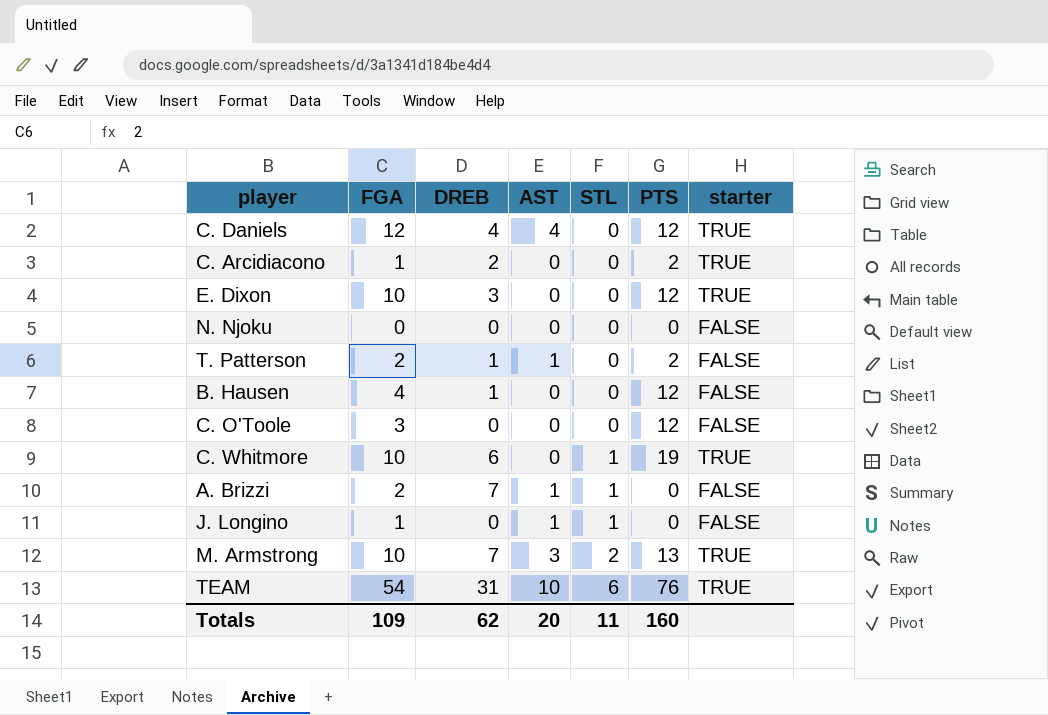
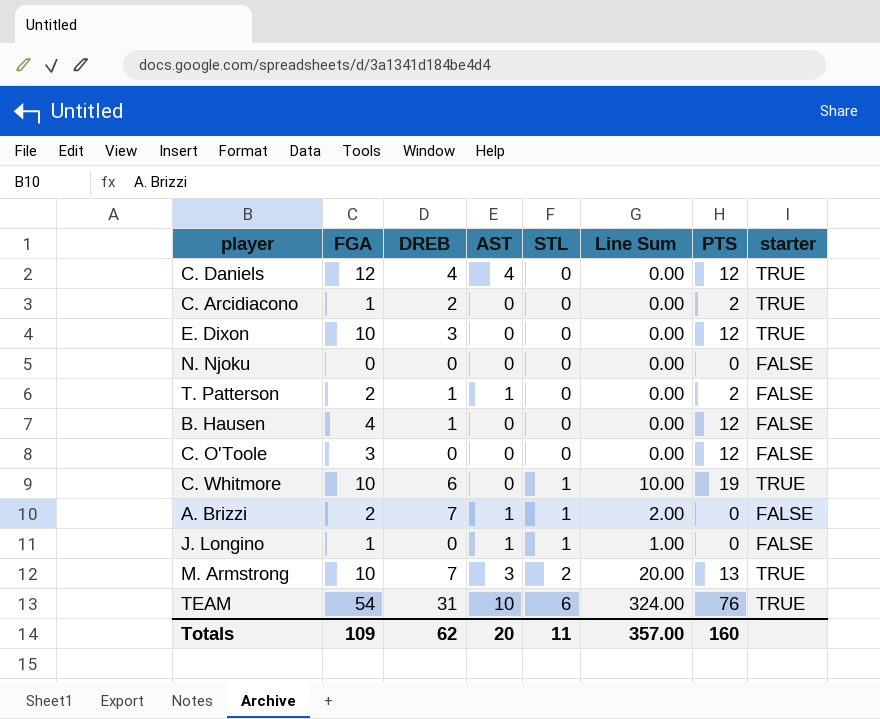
column Line Sum | formula: none -> [FGA] * [STL]

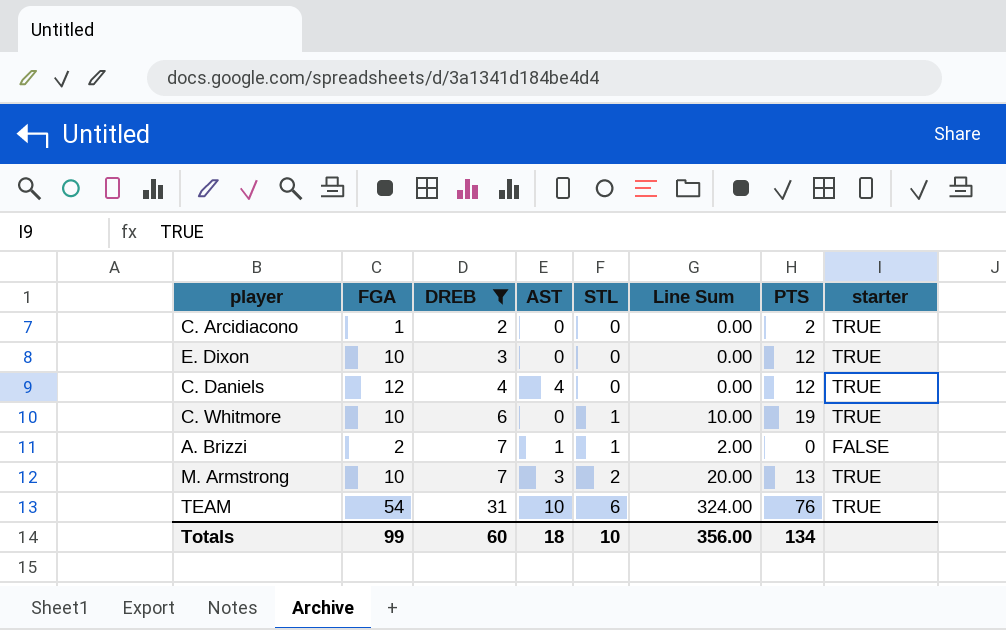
filter: none -> DREB >= 2
row order: STL ascending -> DREB ascending
Totals | FGA: 109 -> 99
Totals | DREB: 62 -> 60
Totals | AST: 20 -> 18
Totals | STL: 11 -> 10
Totals | Line Sum: 357.00 -> 356.00
Totals | PTS: 160 -> 134

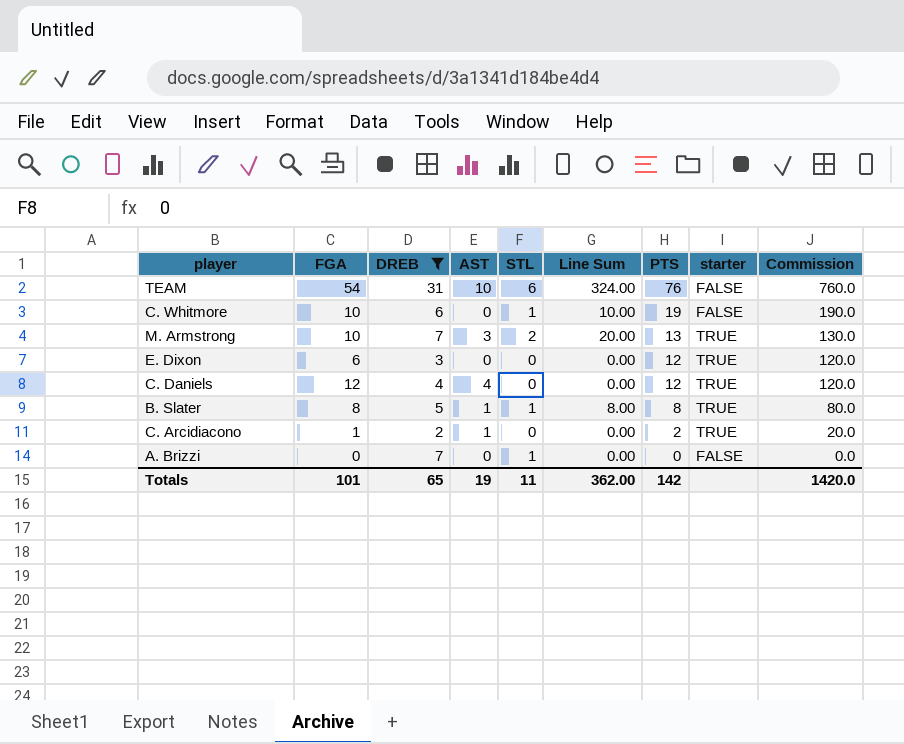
row order: DREB ascending -> PTS descending
column Commission | formula: none -> [PTS] * 10
TEAM | starter: TRUE -> FALSE
C. Whitmore | starter: TRUE -> FALSE
E. Dixon | FGA: 10 -> 6
row B. Slater: none -> 8 | 5 | 1 | 1 | 8.00 | 8 | TRUE | 80.0
C. Arcidiacono | AST: 0 -> 1
A. Brizzi | FGA: 2 -> 0
A. Brizzi | AST: 1 -> 0
A. Brizzi | Line Sum: 2.00 -> 0.00
Totals | FGA: 99 -> 101
Totals | DREB: 60 -> 65
Totals | AST: 18 -> 19
Totals | STL: 10 -> 11
Totals | Line Sum: 356.00 -> 362.00
Totals | PTS: 134 -> 142

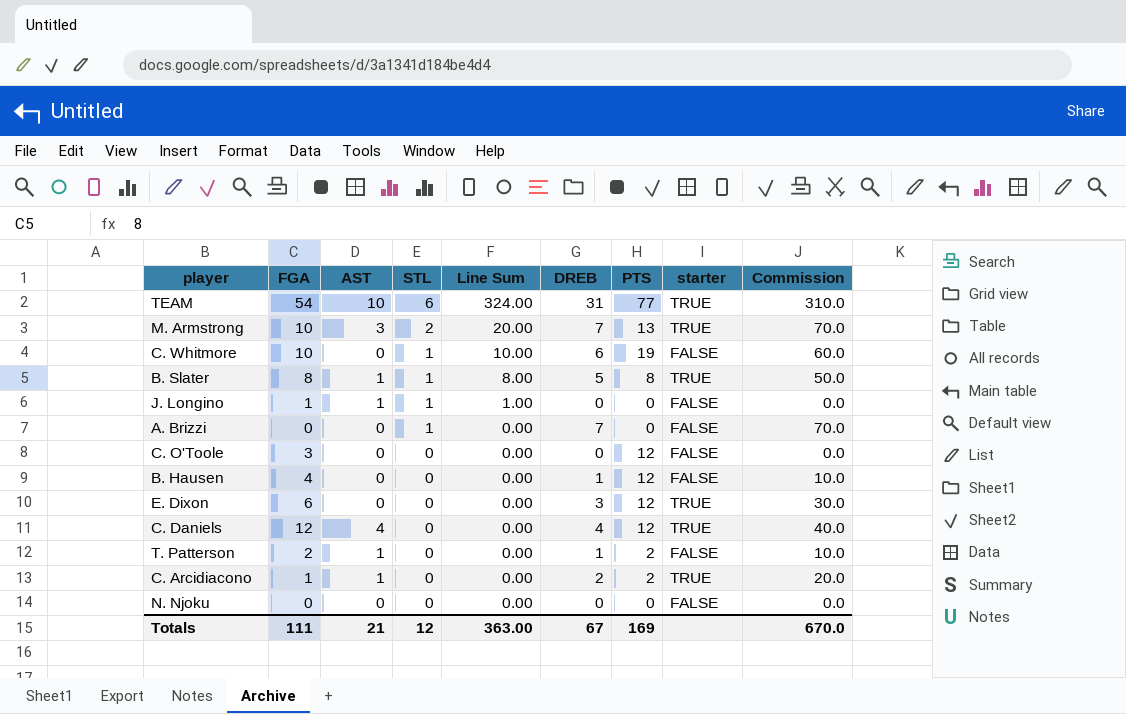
filter: DREB >= 2 -> none
row order: PTS descending -> STL descending
column DREB | position: 3 -> 6
column Commission | formula: [PTS] * 10 -> [DREB] * 10
TEAM | PTS: 76 -> 77
TEAM | starter: FALSE -> TRUE
Totals | FGA: 101 -> 111
Totals | AST: 19 -> 21
Totals | STL: 11 -> 12
Totals | Line Sum: 362.00 -> 363.00
Totals | DREB: 65 -> 67
Totals | PTS: 142 -> 169
Totals | Commission: 1420.0 -> 670.0

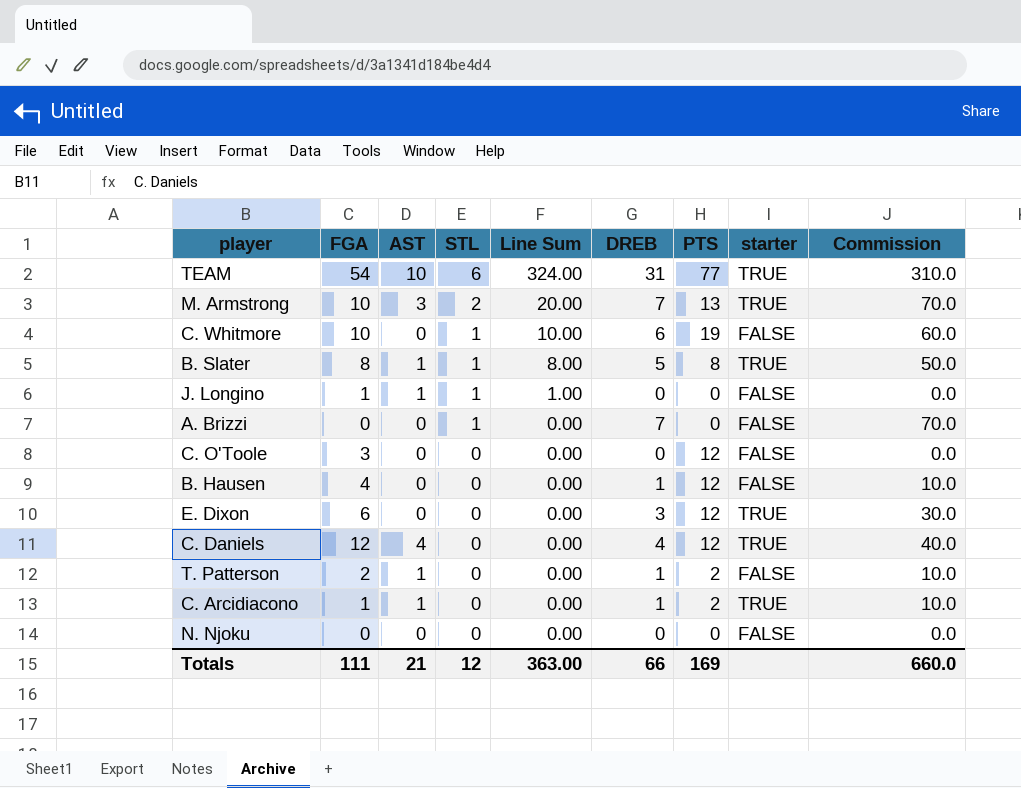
C. Arcidiacono | DREB: 2 -> 1
C. Arcidiacono | Commission: 20.0 -> 10.0
Totals | DREB: 67 -> 66
Totals | Commission: 670.0 -> 660.0

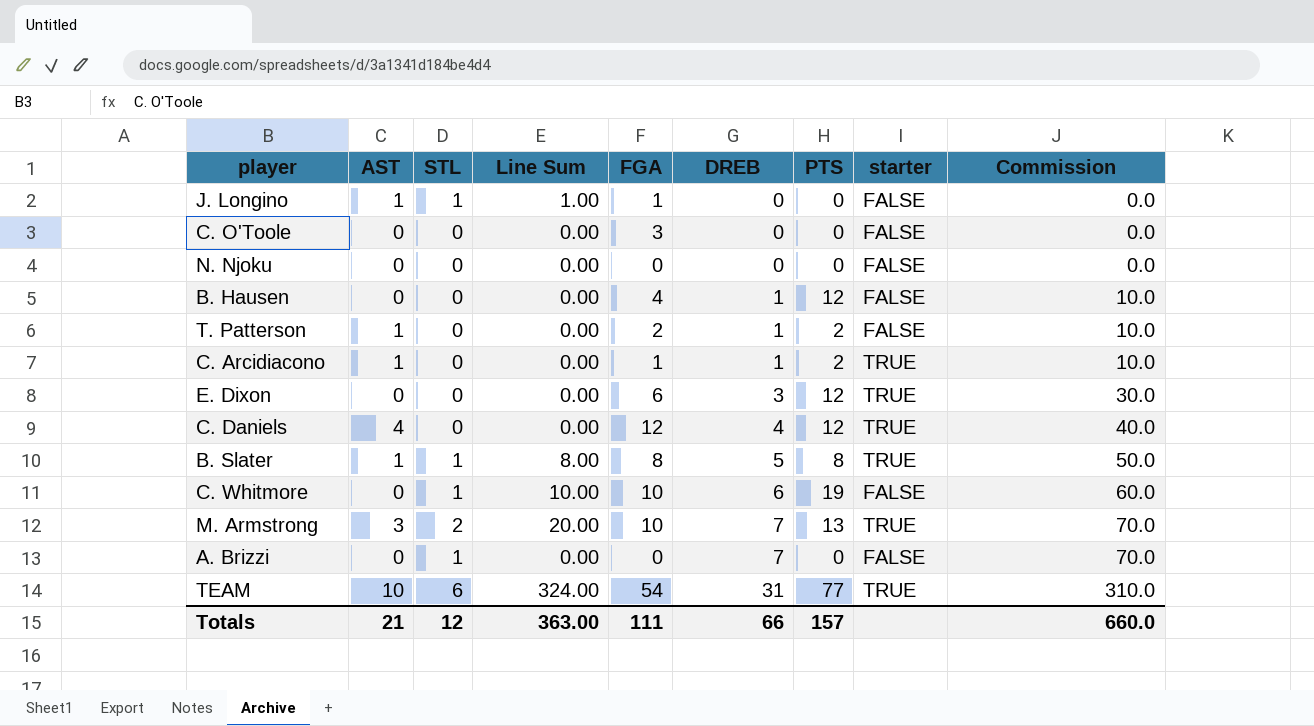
row order: STL descending -> DREB ascending
column FGA | position: 2 -> 5
C. O'Toole | PTS: 12 -> 0
Totals | PTS: 169 -> 157

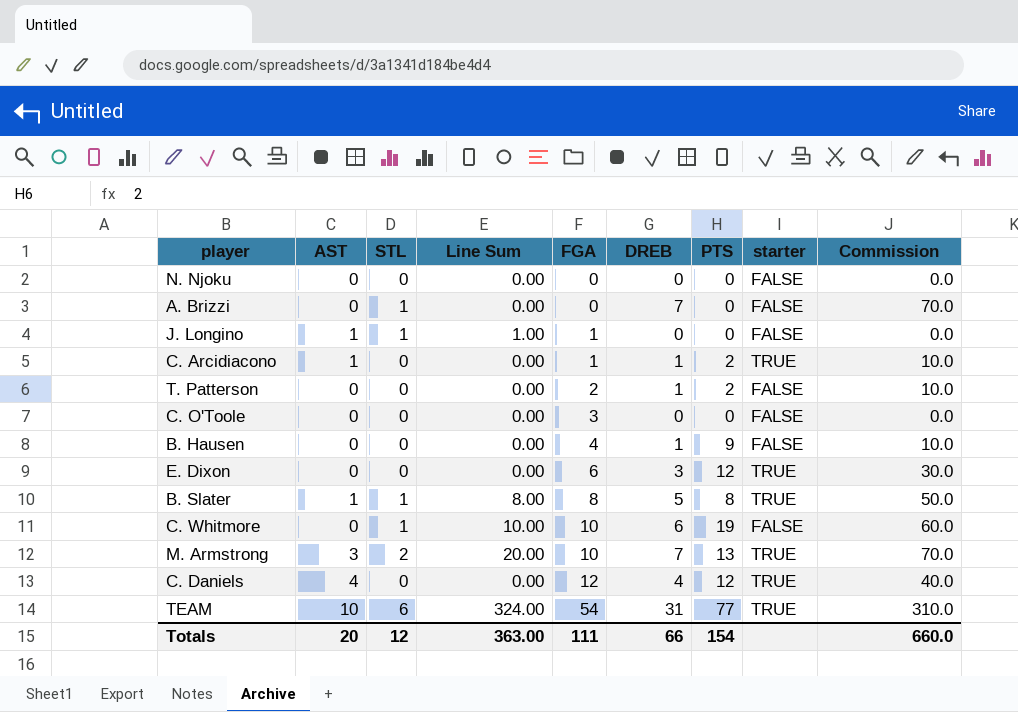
row order: DREB ascending -> FGA ascending
T. Patterson | AST: 1 -> 0
B. Hausen | PTS: 12 -> 9
Totals | AST: 21 -> 20
Totals | PTS: 157 -> 154

